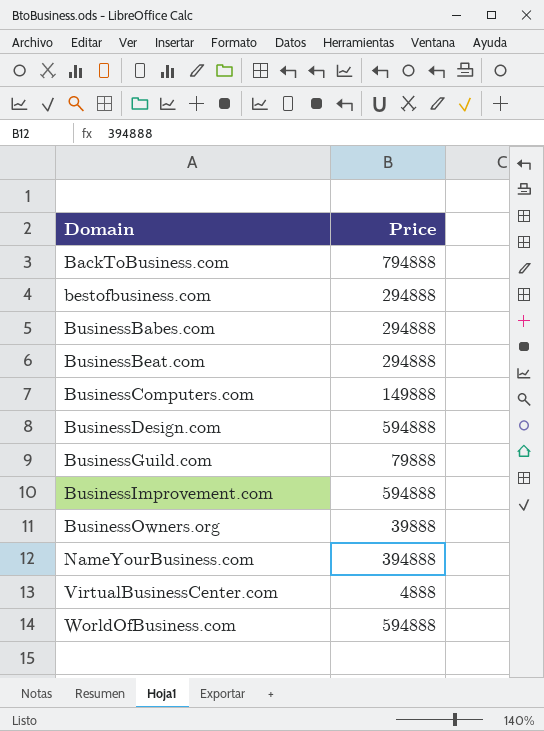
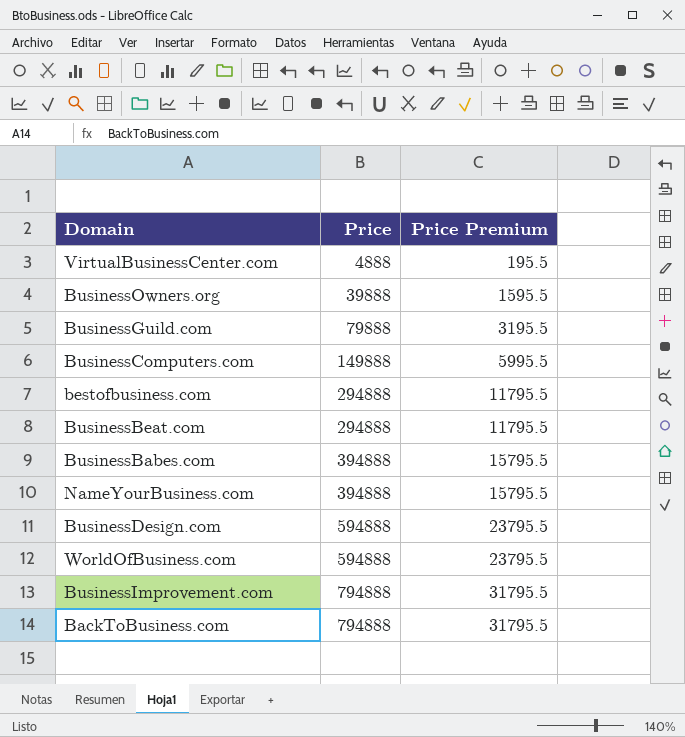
row order: Domain ascending -> Price ascending
column Price Premium | formula: none -> [Price] * 0.04
BusinessBabes.com | Price: 294888 -> 394888
BusinessImprovement.com | Price: 594888 -> 794888

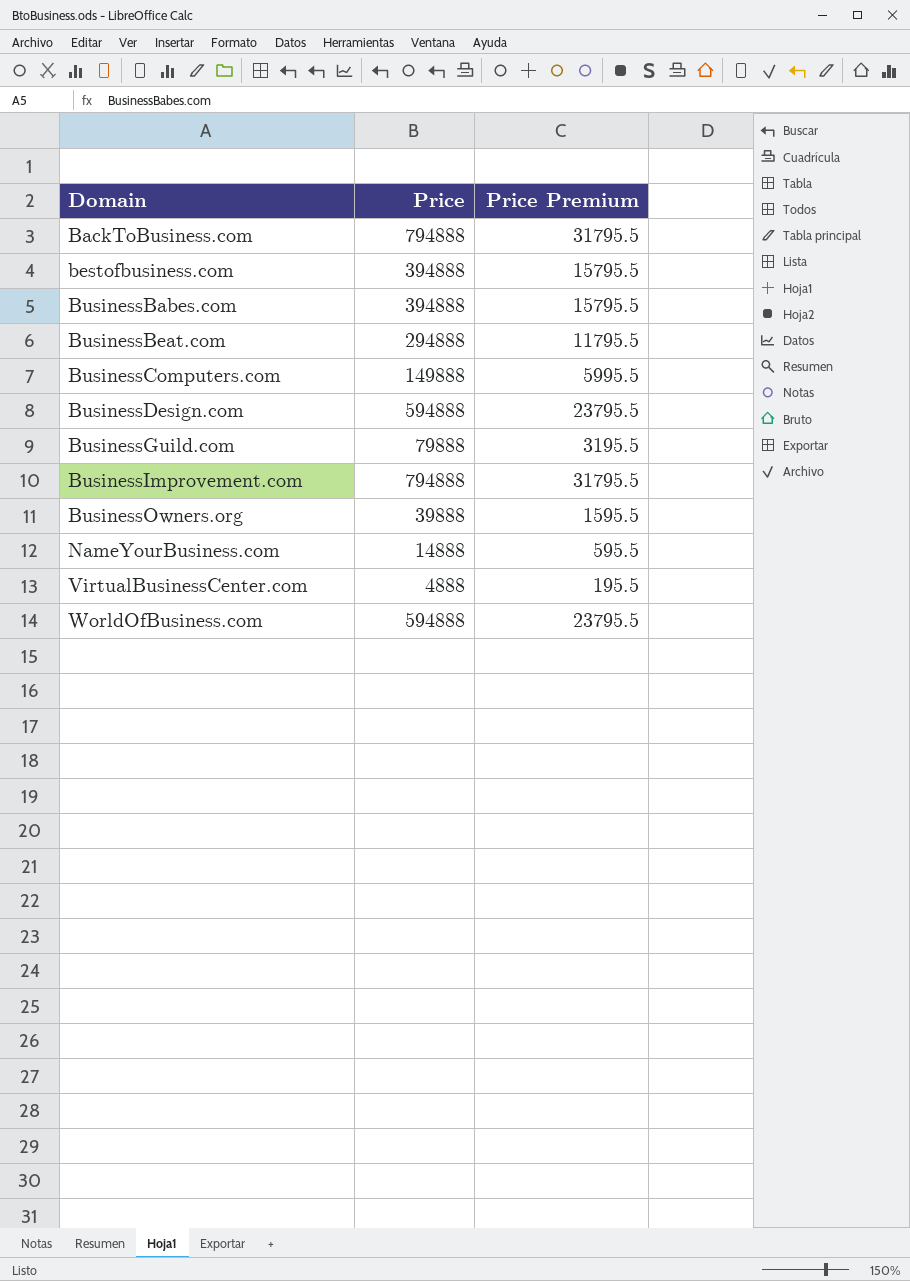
row order: Price ascending -> Domain ascending
bestofbusiness.com | Price: 294888 -> 394888
bestofbusiness.com | Price Premium: 11795.5 -> 15795.5
NameYourBusiness.com | Price: 394888 -> 14888
NameYourBusiness.com | Price Premium: 15795.5 -> 595.5

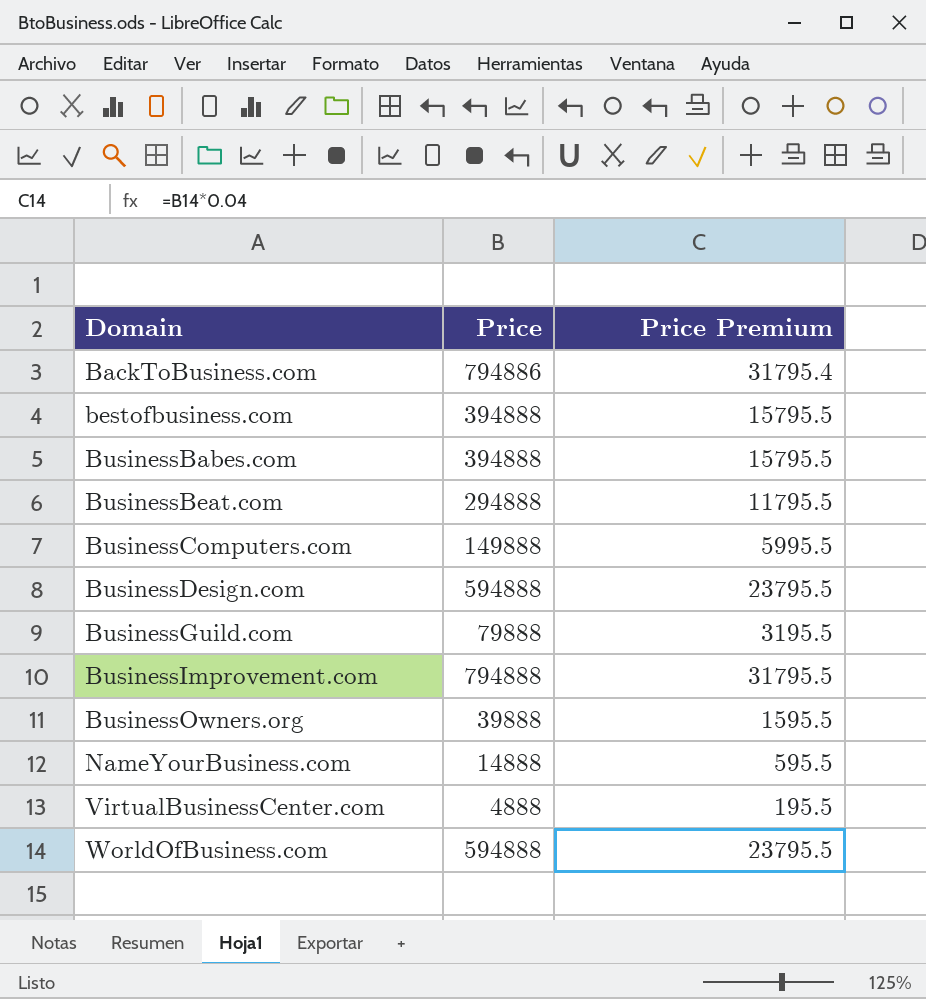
BackToBusiness.com | Price: 794888 -> 794886
BackToBusiness.com | Price Premium: 31795.5 -> 31795.4

